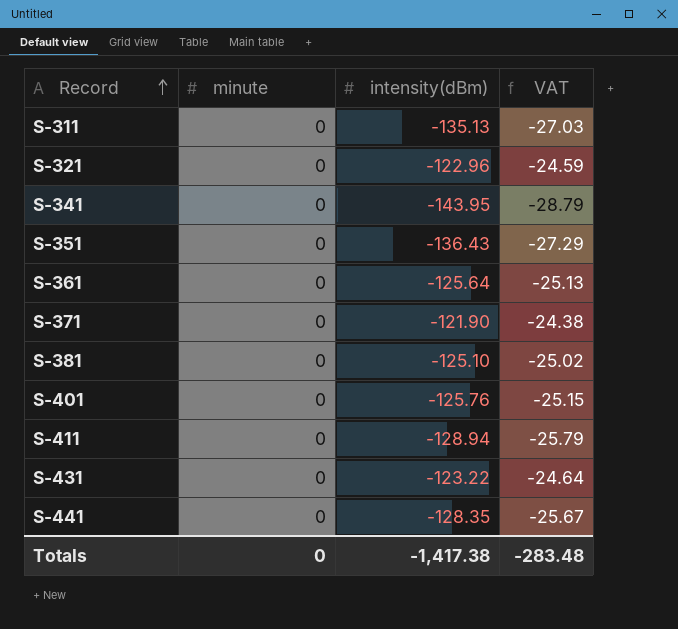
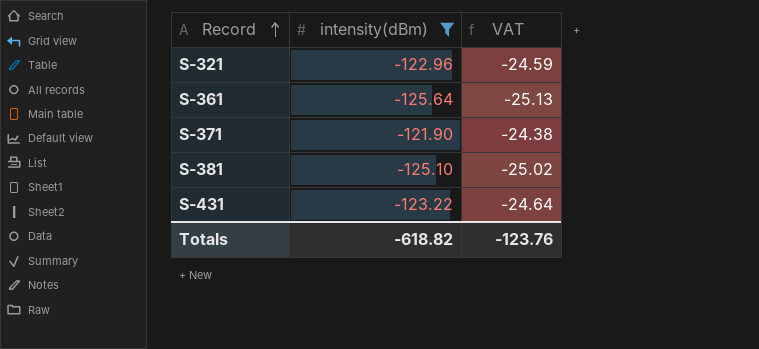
filter: none -> intensity(dBm) >= -125.64
column minute | position: 2 -> none
Totals | intensity(dBm): -1,417.38 -> -618.82
Totals | VAT: -283.48 -> -123.76

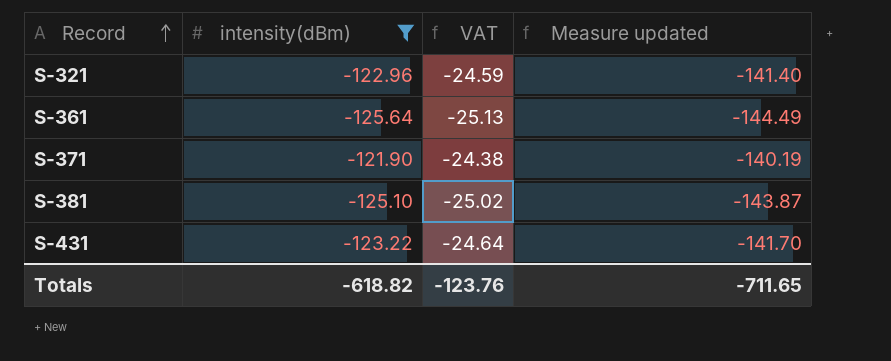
column Measure updated | formula: none -> [intensity(dBm)] * 1.15

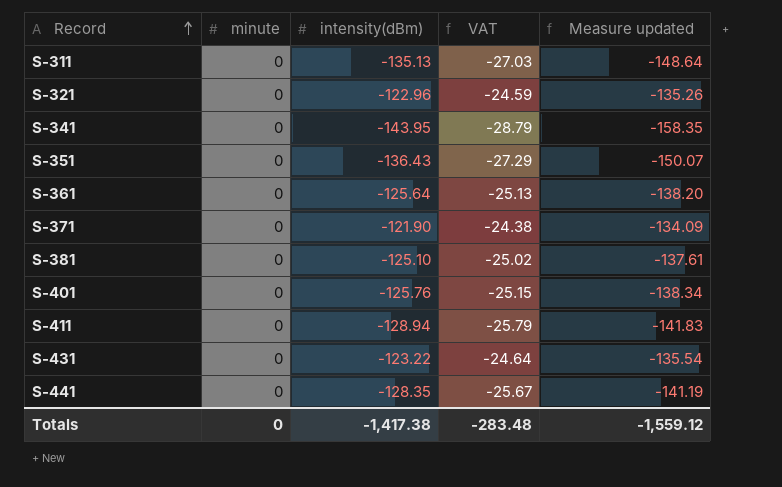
filter: intensity(dBm) >= -125.64 -> none
column minute | position: none -> 2
column Measure updated | formula: [intensity(dBm)] * 1.15 -> [intensity(dBm)] * 1.1
Totals | intensity(dBm): -618.82 -> -1,417.38
Totals | VAT: -123.76 -> -283.48
Totals | Measure updated: -711.65 -> -1,559.12

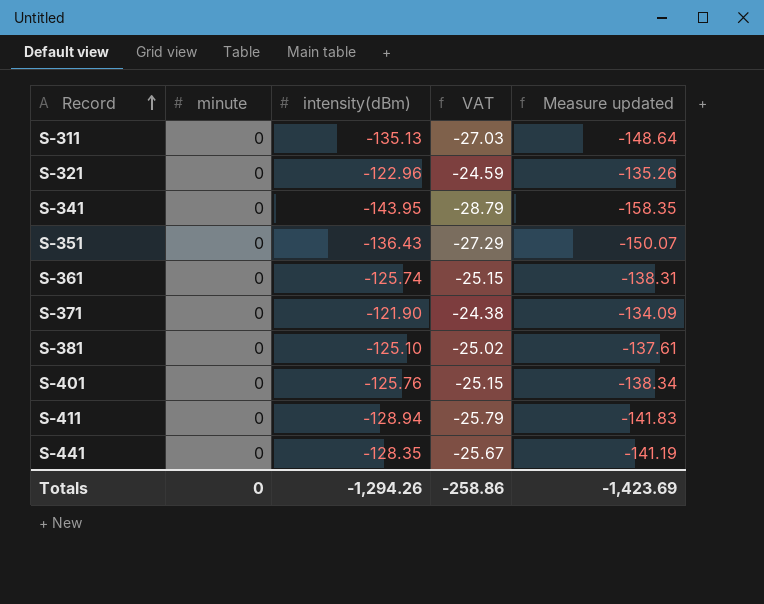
row S-431: 0 | -123.22 | -24.64 | -135.54 -> none
S-361 | intensity(dBm): -125.64 -> -125.74
S-361 | VAT: -25.13 -> -25.15
S-361 | Measure updated: -138.20 -> -138.31
Totals | intensity(dBm): -1,417.38 -> -1,294.26
Totals | VAT: -283.48 -> -258.86
Totals | Measure updated: -1,559.12 -> -1,423.69

